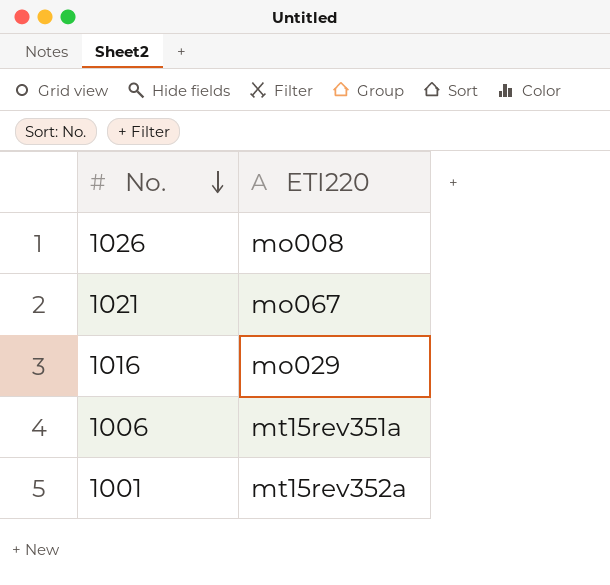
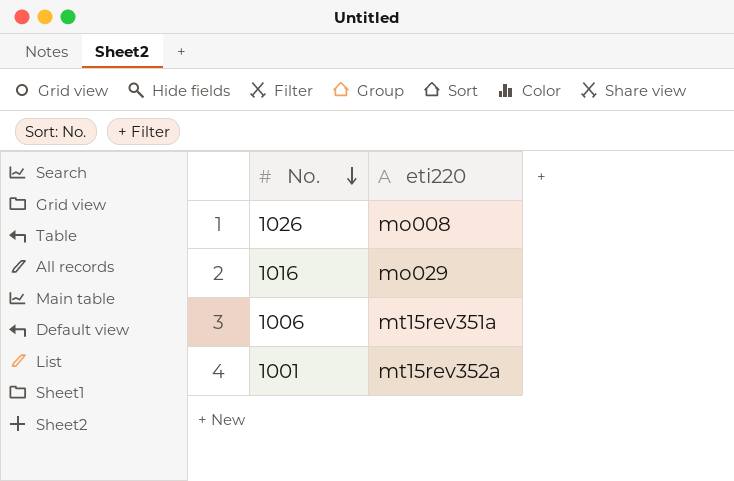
column name: ETI220 -> eti220
row 1021: mo067 -> none

